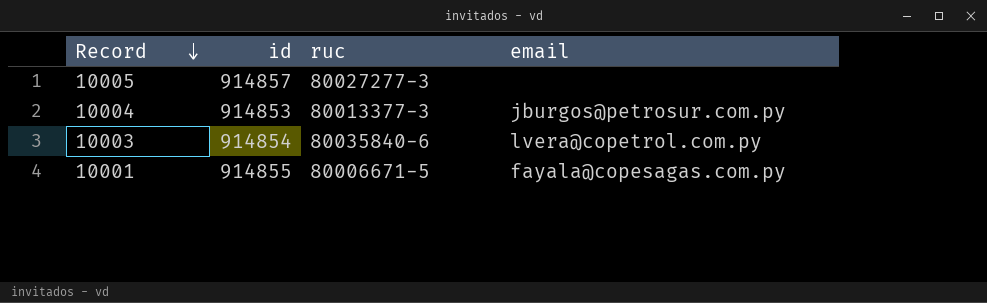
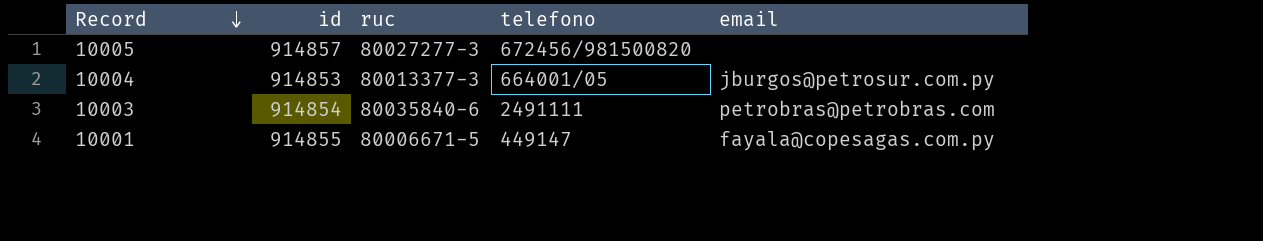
column telefono | position: none -> 4
10003 | email: lvera@copetrol.com.py -> petrobras@petrobras.com

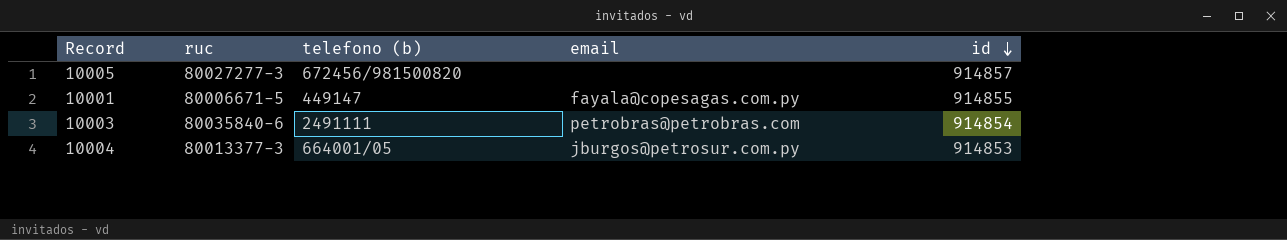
row order: Record descending -> id descending
column name: telefono -> telefono (b)
column id | position: 2 -> 5

